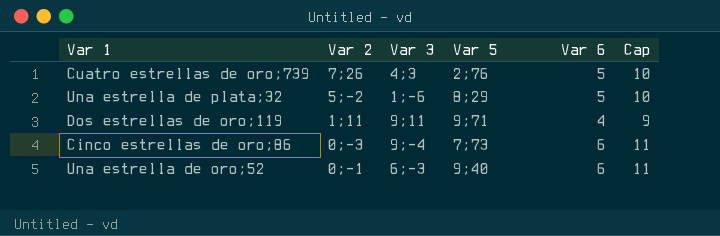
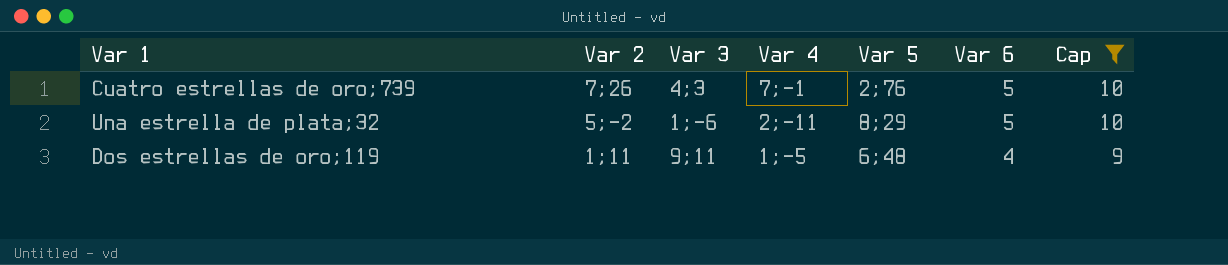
filter: none -> Cap != 11
column Var 4 | position: none -> 4
Dos estrellas de oro;119 | Var 5: 9;71 -> 6;48

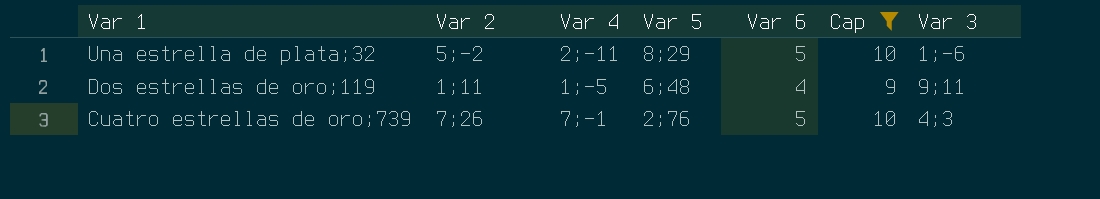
row order: Var 2 descending -> Var 1 descending
column Var 3 | position: 3 -> 7

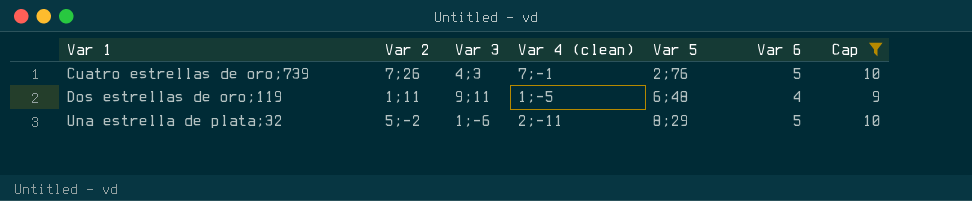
row order: Var 1 descending -> Var 1 ascending
column Var 3 | position: 7 -> 3
column name: Var 4 -> Var 4 (clean)

